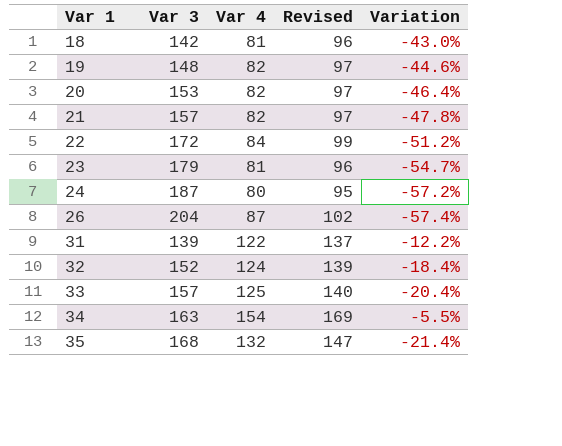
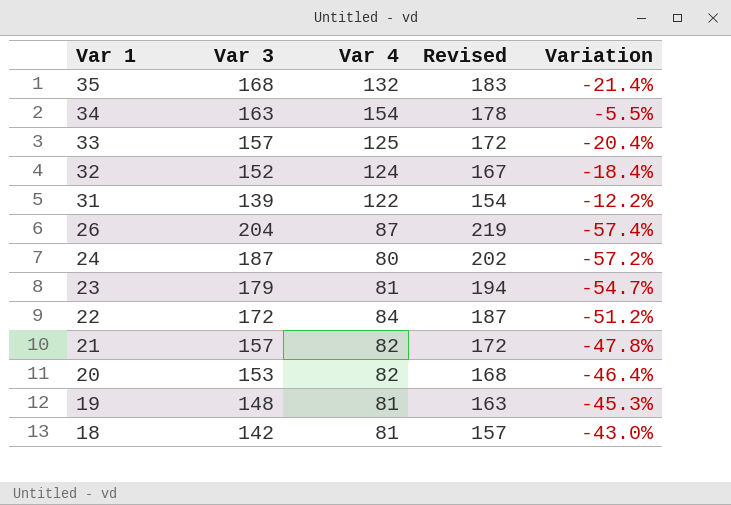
row order: Var 1 ascending -> Var 1 descending
column Revised | formula: [Var 4] + 15 -> [Var 3] + 15
19 | Var 4: 82 -> 81
19 | Variation: -44.6% -> -45.3%

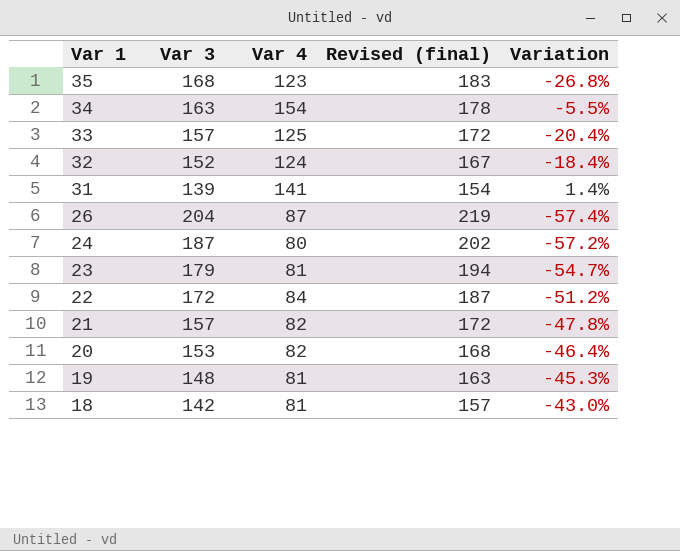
column name: Revised -> Revised (final)
35 | Var 4: 132 -> 123
35 | Variation: -21.4% -> -26.8%
31 | Var 4: 122 -> 141
31 | Variation: -12.2% -> 1.4%

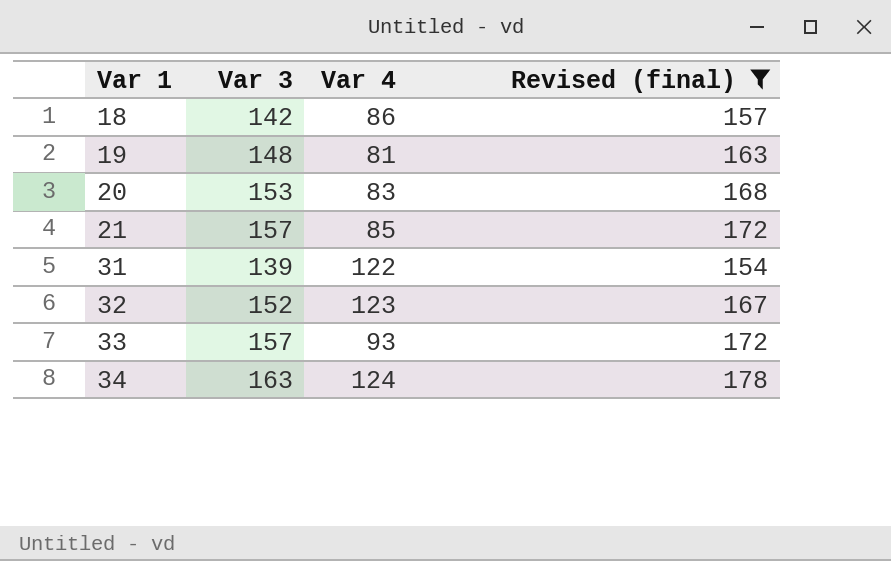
filter: none -> Revised (final) <= 178
row order: Var 1 descending -> Var 1 ascending
column Variation | formula: ([Var 4] - [Var 3]) / [Var 3] -> none
18 | Var 4: 81 -> 86
20 | Var 4: 82 -> 83
21 | Var 4: 82 -> 85
31 | Var 4: 141 -> 122
32 | Var 4: 124 -> 123
33 | Var 4: 125 -> 93
34 | Var 4: 154 -> 124

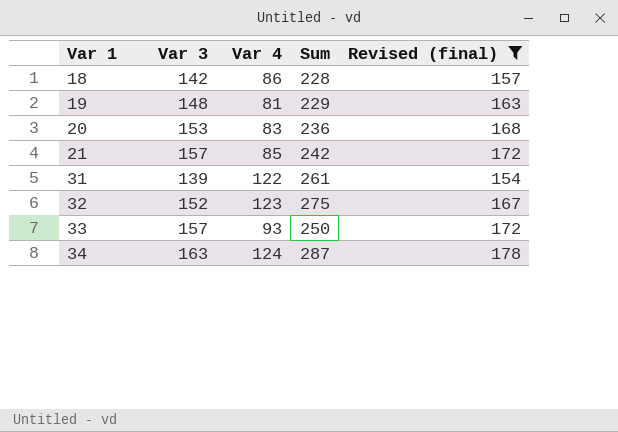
column Sum | formula: none -> [Var 3] + [Var 4]

